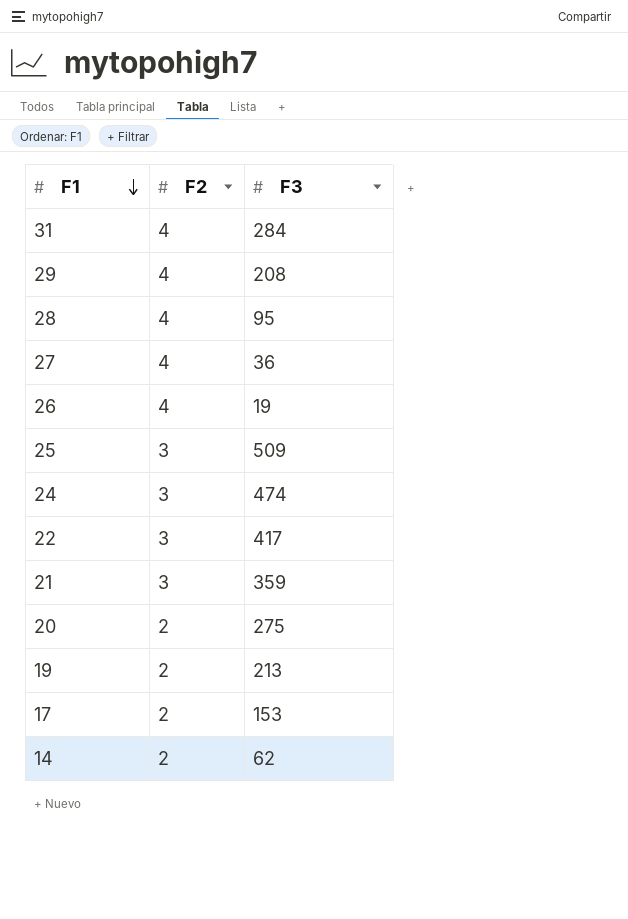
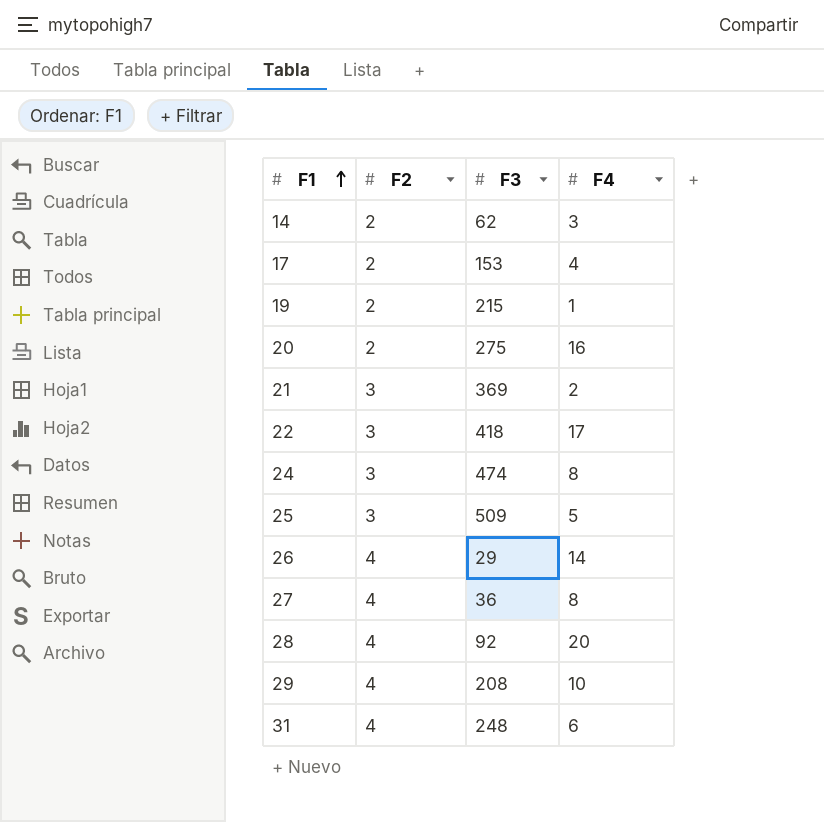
row order: F1 descending -> F1 ascending
column F4 | position: none -> 4
19 | F3: 213 -> 215
21 | F3: 359 -> 369
22 | F3: 417 -> 418
26 | F3: 19 -> 29
28 | F3: 95 -> 92
31 | F3: 284 -> 248

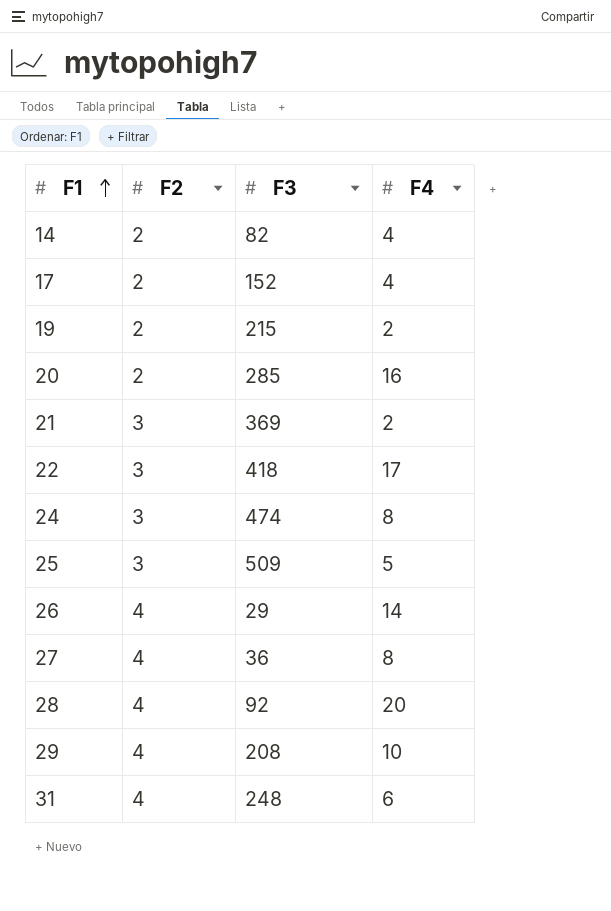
14 | F3: 62 -> 82
14 | F4: 3 -> 4
17 | F3: 153 -> 152
19 | F4: 1 -> 2
20 | F3: 275 -> 285

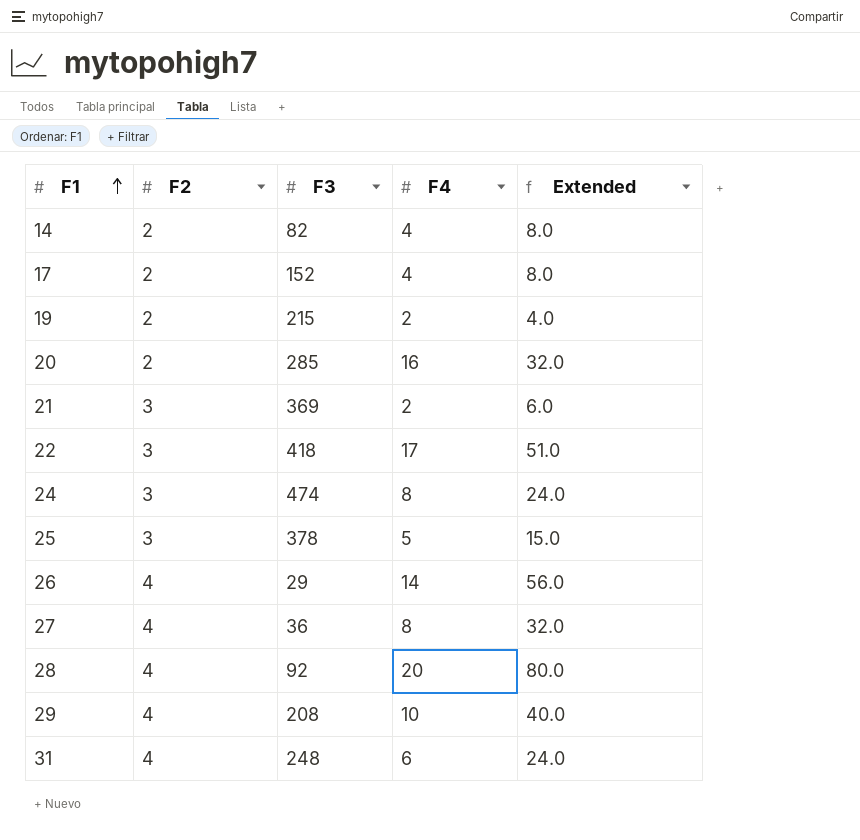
column Extended | formula: none -> [F2] * [F4]
25 | F3: 509 -> 378

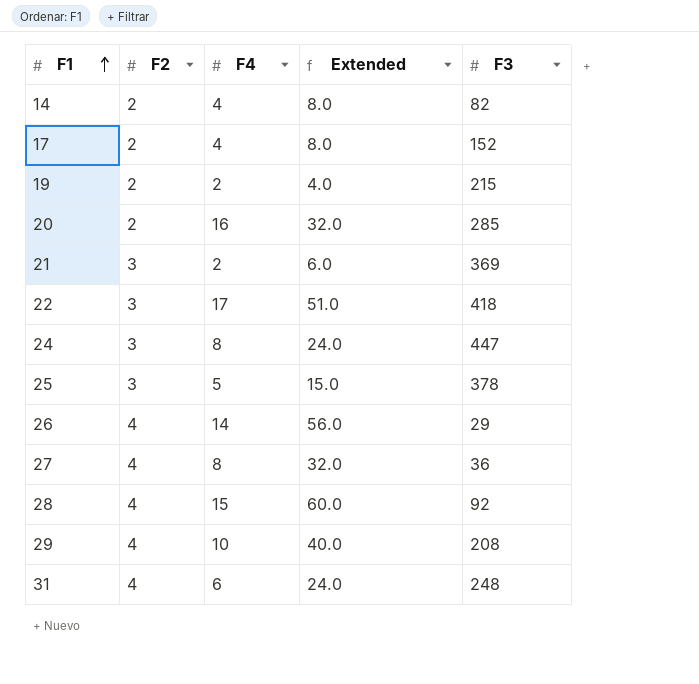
column F3 | position: 3 -> 5
24 | F3: 474 -> 447
28 | F4: 20 -> 15
28 | Extended: 80.0 -> 60.0

